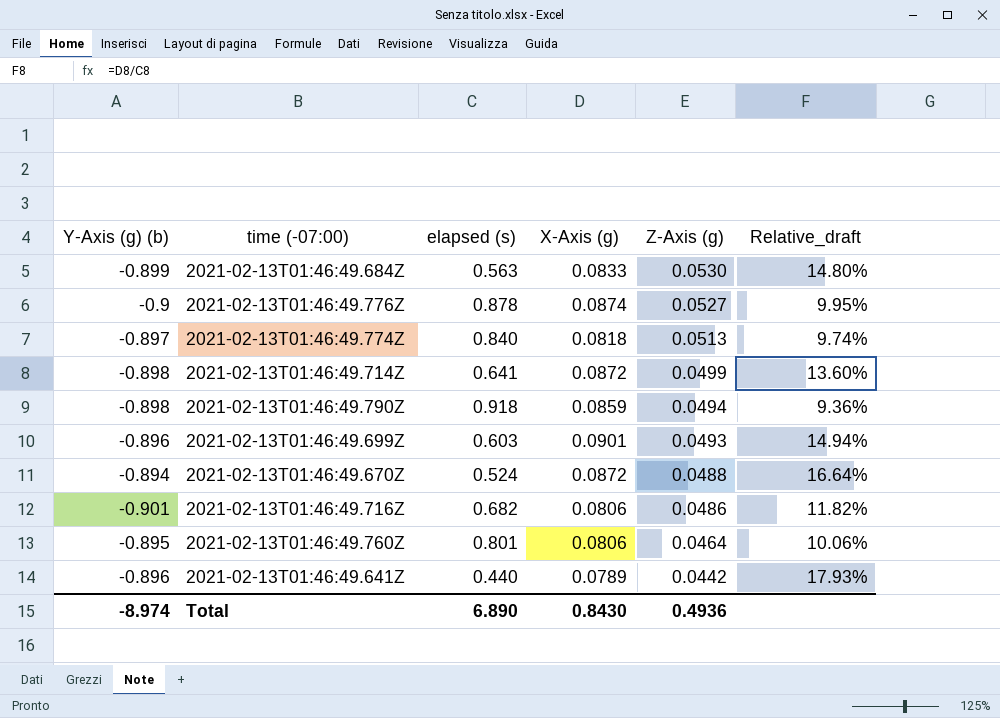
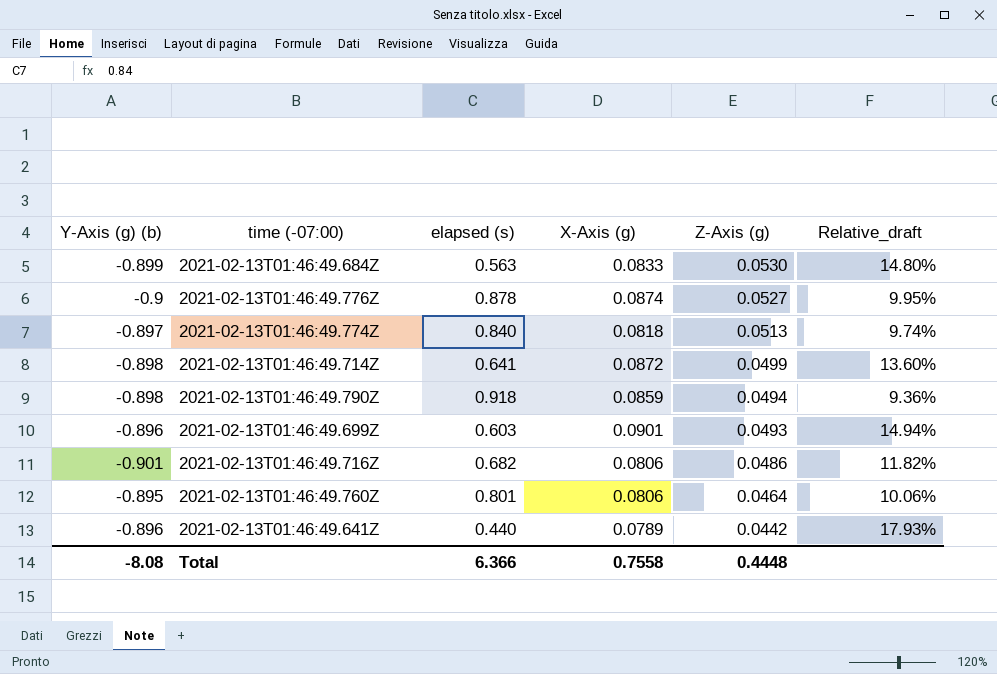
row 2021-02-13T01:46:49.670Z: -0.894 | 0.524 | 0.0872 | 0.0488 | 16.64% -> none
Total | Y-Axis (g) (b): -8.974 -> -8.08
Total | elapsed (s): 6.890 -> 6.366
Total | X-Axis (g): 0.8430 -> 0.7558
Total | Z-Axis (g): 0.4936 -> 0.4448

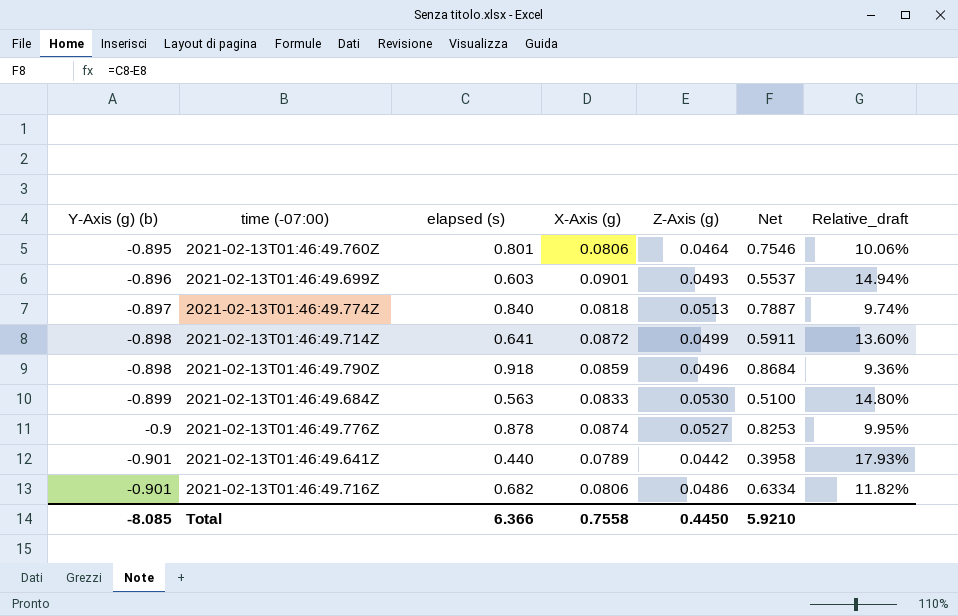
row order: Z-Axis (g) descending -> Y-Axis (g) (b) descending
column Net | formula: none -> [elapsed (s)] - [Z-Axis (g)]
2021-02-13T01:46:49.790Z | Z-Axis (g): 0.0494 -> 0.0496
2021-02-13T01:46:49.641Z | Y-Axis (g) (b): -0.896 -> -0.901
Total | Y-Axis (g) (b): -8.08 -> -8.085
Total | Z-Axis (g): 0.4448 -> 0.4450

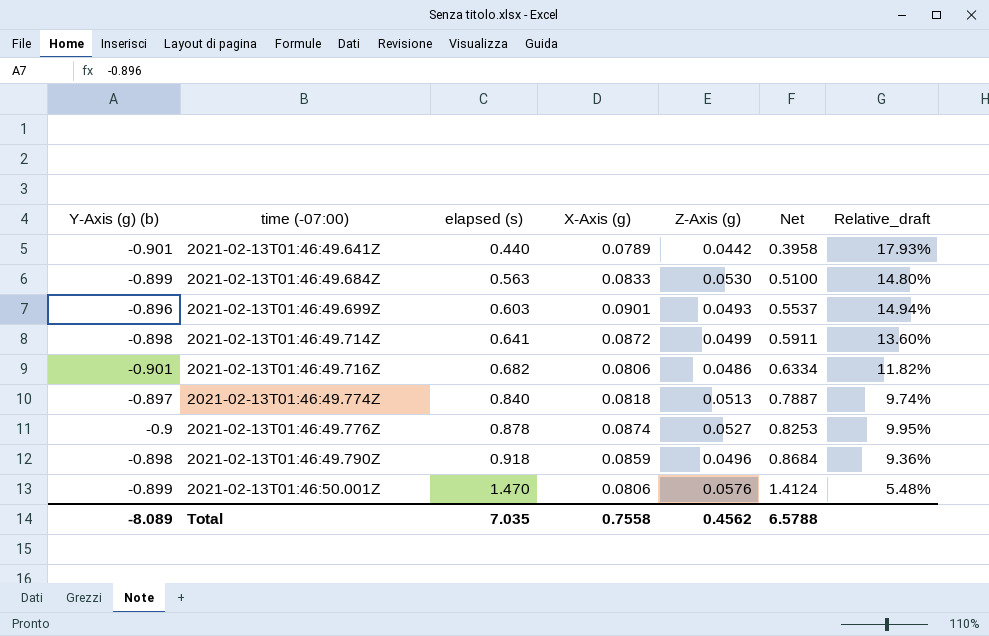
row order: Y-Axis (g) (b) descending -> time (-07:00) ascending
row 2021-02-13T01:46:49.760Z: -0.895 | 0.801 | 0.0806 | 0.0464 | 0.7546 | 10.06% -> none
row 2021-02-13T01:46:50.001Z: none -> -0.899 | 1.470 | 0.0806 | 0.0576 | 1.4124 | 5.48%
Total | Y-Axis (g) (b): -8.085 -> -8.089
Total | elapsed (s): 6.366 -> 7.035
Total | Z-Axis (g): 0.4450 -> 0.4562
Total | Net: 5.9210 -> 6.5788

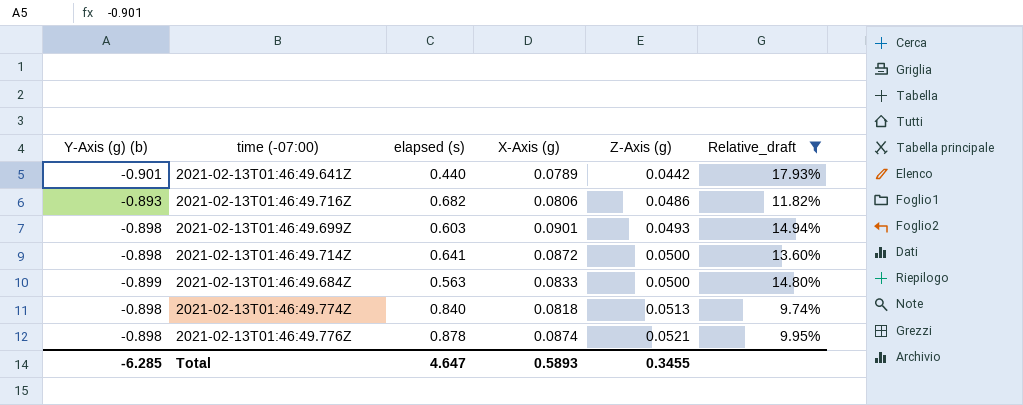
filter: none -> Relative_draft >= 9.74%
row order: time (-07:00) ascending -> Z-Axis (g) ascending
column Net | formula: [elapsed (s)] - [Z-Axis (g)] -> none
2021-02-13T01:46:49.716Z | Y-Axis (g) (b): -0.901 -> -0.893
2021-02-13T01:46:49.699Z | Y-Axis (g) (b): -0.896 -> -0.898
2021-02-13T01:46:49.714Z | Z-Axis (g): 0.0499 -> 0.0500
2021-02-13T01:46:49.684Z | Z-Axis (g): 0.0530 -> 0.0500
2021-02-13T01:46:49.774Z | Y-Axis (g) (b): -0.897 -> -0.898
2021-02-13T01:46:49.776Z | Y-Axis (g) (b): -0.9 -> -0.898
2021-02-13T01:46:49.776Z | Z-Axis (g): 0.0527 -> 0.0521
Total | Y-Axis (g) (b): -8.089 -> -6.285
Total | elapsed (s): 7.035 -> 4.647
Total | X-Axis (g): 0.7558 -> 0.5893
Total | Z-Axis (g): 0.4562 -> 0.3455

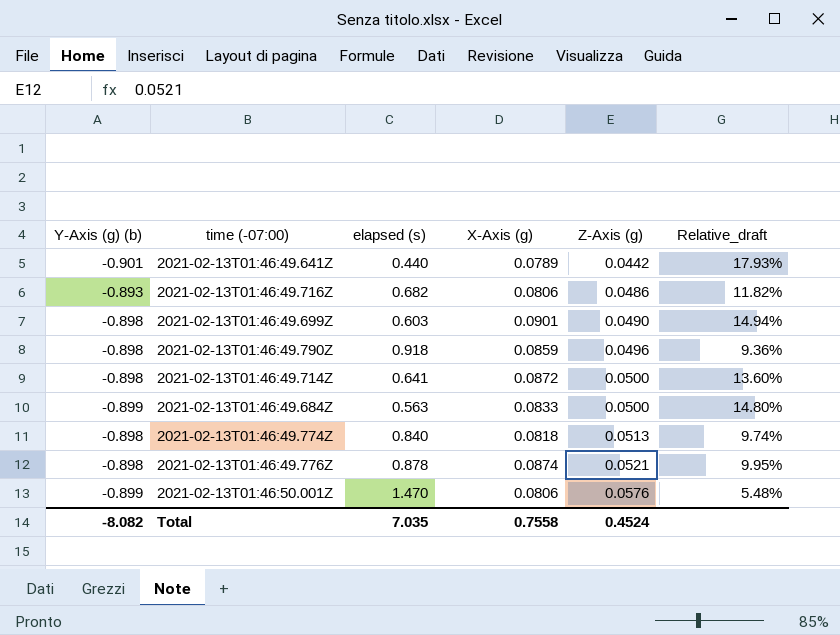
filter: Relative_draft >= 9.74% -> none
2021-02-13T01:46:49.699Z | Z-Axis (g): 0.0493 -> 0.0490
Total | Y-Axis (g) (b): -6.285 -> -8.082
Total | elapsed (s): 4.647 -> 7.035
Total | X-Axis (g): 0.5893 -> 0.7558
Total | Z-Axis (g): 0.3455 -> 0.4524

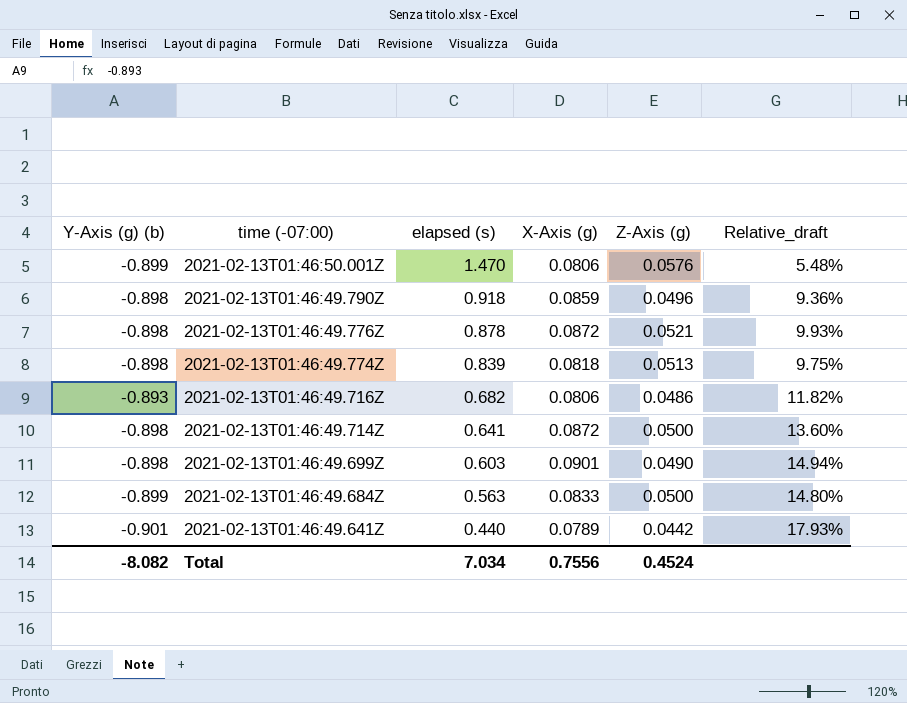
row order: Z-Axis (g) ascending -> time (-07:00) descending
2021-02-13T01:46:49.776Z | X-Axis (g): 0.0874 -> 0.0872
2021-02-13T01:46:49.776Z | Relative_draft: 9.95% -> 9.93%
2021-02-13T01:46:49.774Z | elapsed (s): 0.840 -> 0.839
2021-02-13T01:46:49.774Z | Relative_draft: 9.74% -> 9.75%
Total | elapsed (s): 7.035 -> 7.034
Total | X-Axis (g): 0.7558 -> 0.7556

